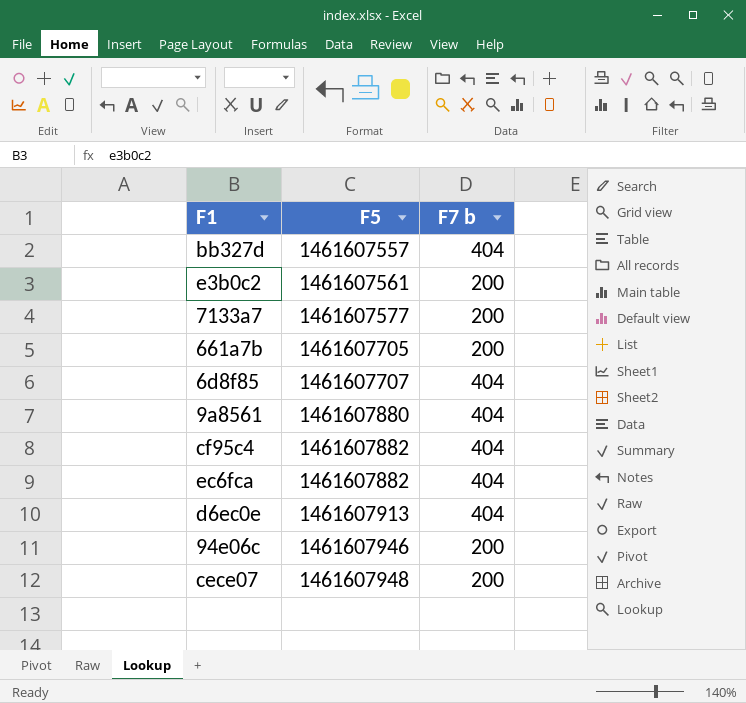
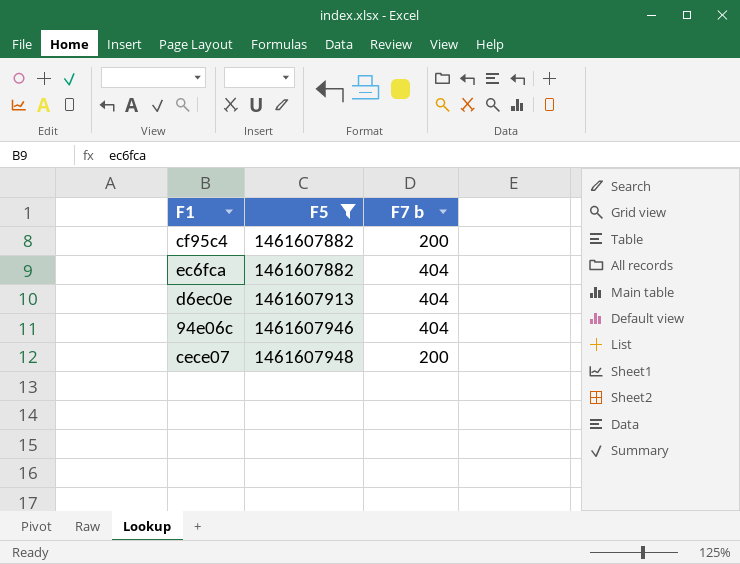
filter: none -> F5 >= 1461607882
cf95c4 | F7 b: 404 -> 200
94e06c | F7 b: 200 -> 404

